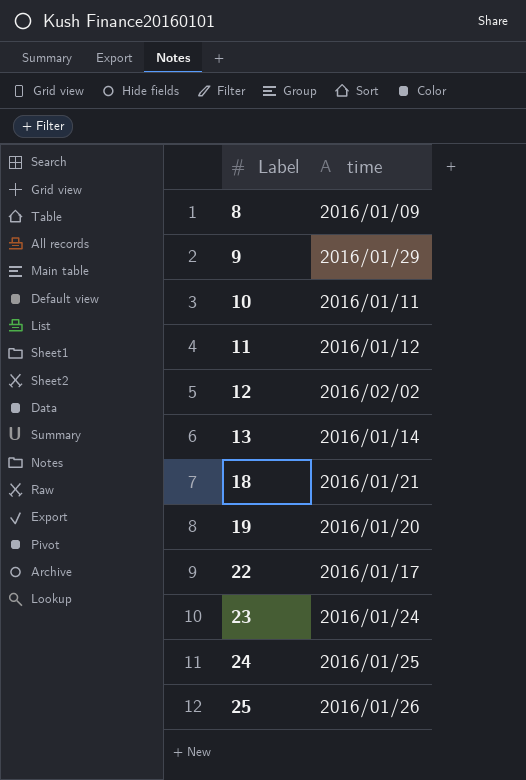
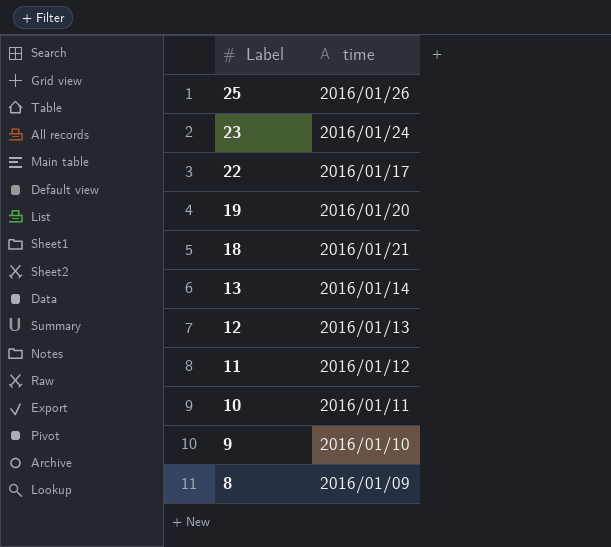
row order: Label ascending -> Label descending
row 24: 2016/01/25 -> none
12 | time: 2016/02/02 -> 2016/01/13
9 | time: 2016/01/29 -> 2016/01/10

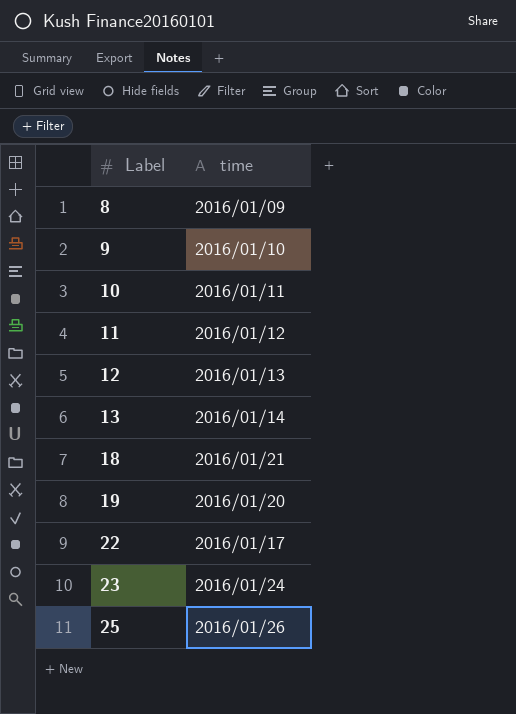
row order: Label descending -> Label ascending

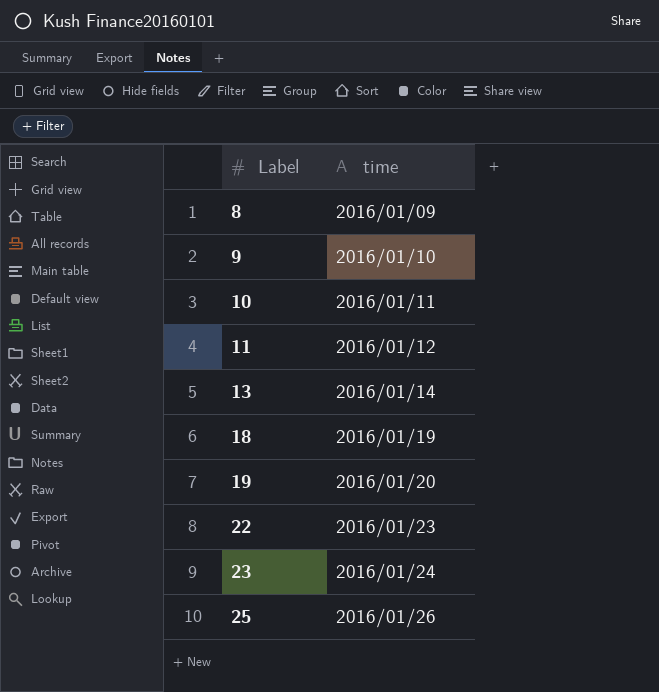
row 12: 2016/01/13 -> none
18 | time: 2016/01/21 -> 2016/01/19
22 | time: 2016/01/17 -> 2016/01/23

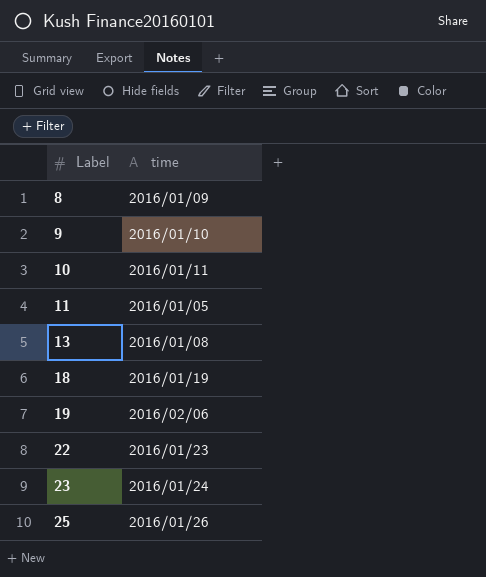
11 | time: 2016/01/12 -> 2016/01/05
13 | time: 2016/01/14 -> 2016/01/08
19 | time: 2016/01/20 -> 2016/02/06

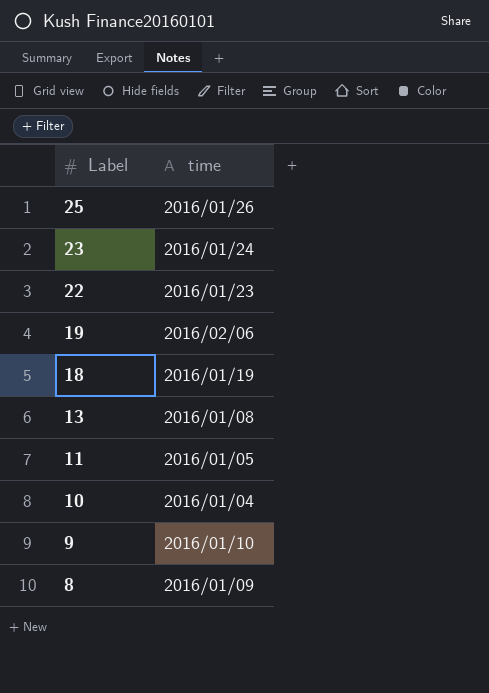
row order: Label ascending -> Label descending
10 | time: 2016/01/11 -> 2016/01/04

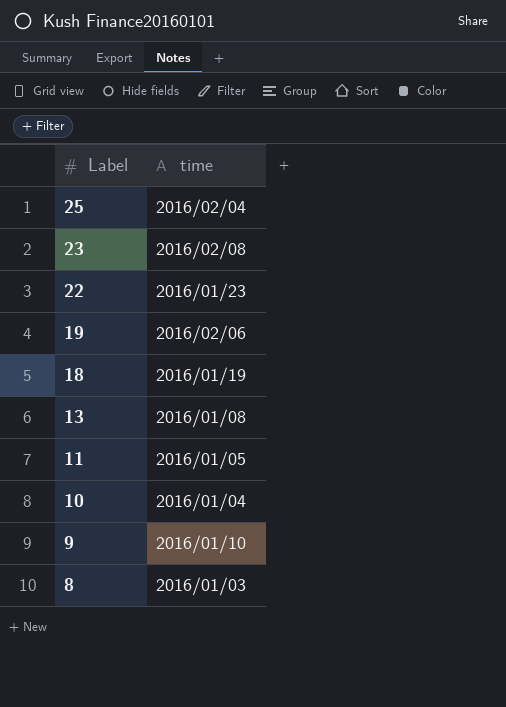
25 | time: 2016/01/26 -> 2016/02/04
23 | time: 2016/01/24 -> 2016/02/08
8 | time: 2016/01/09 -> 2016/01/03

